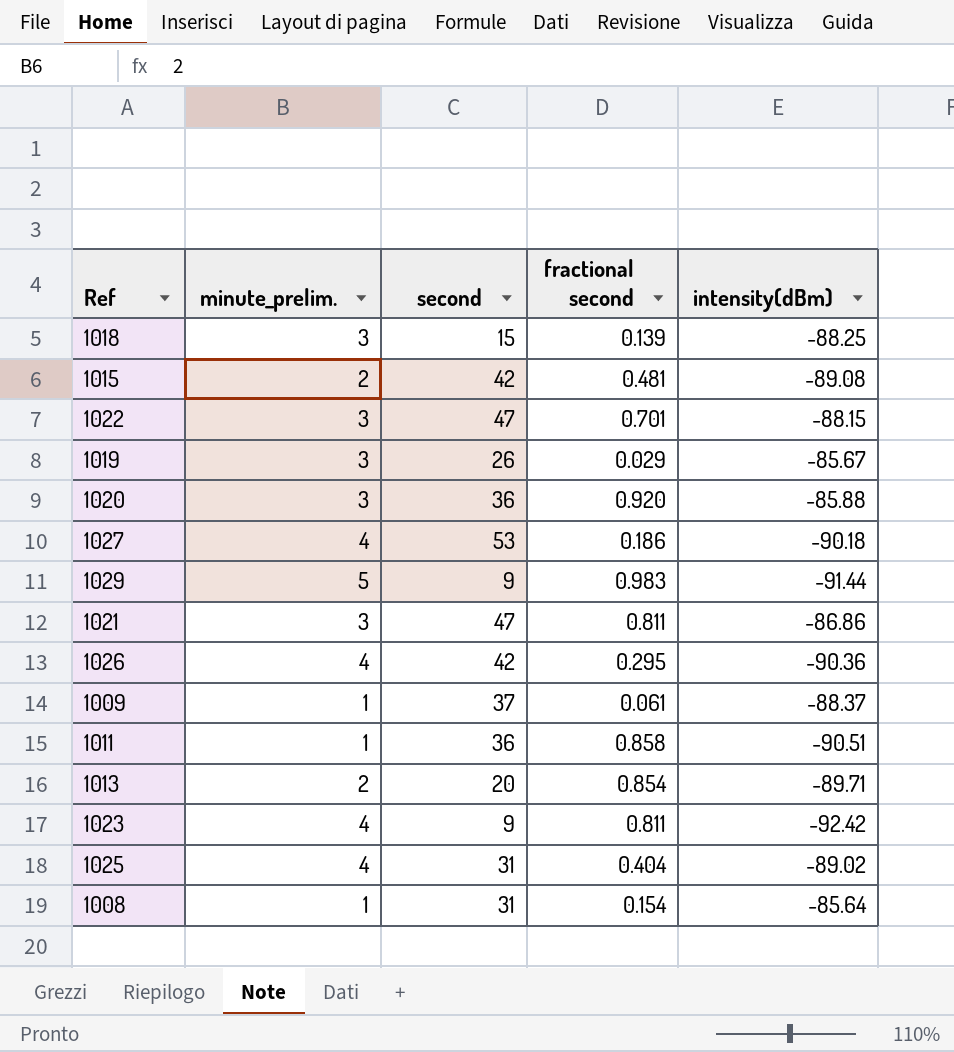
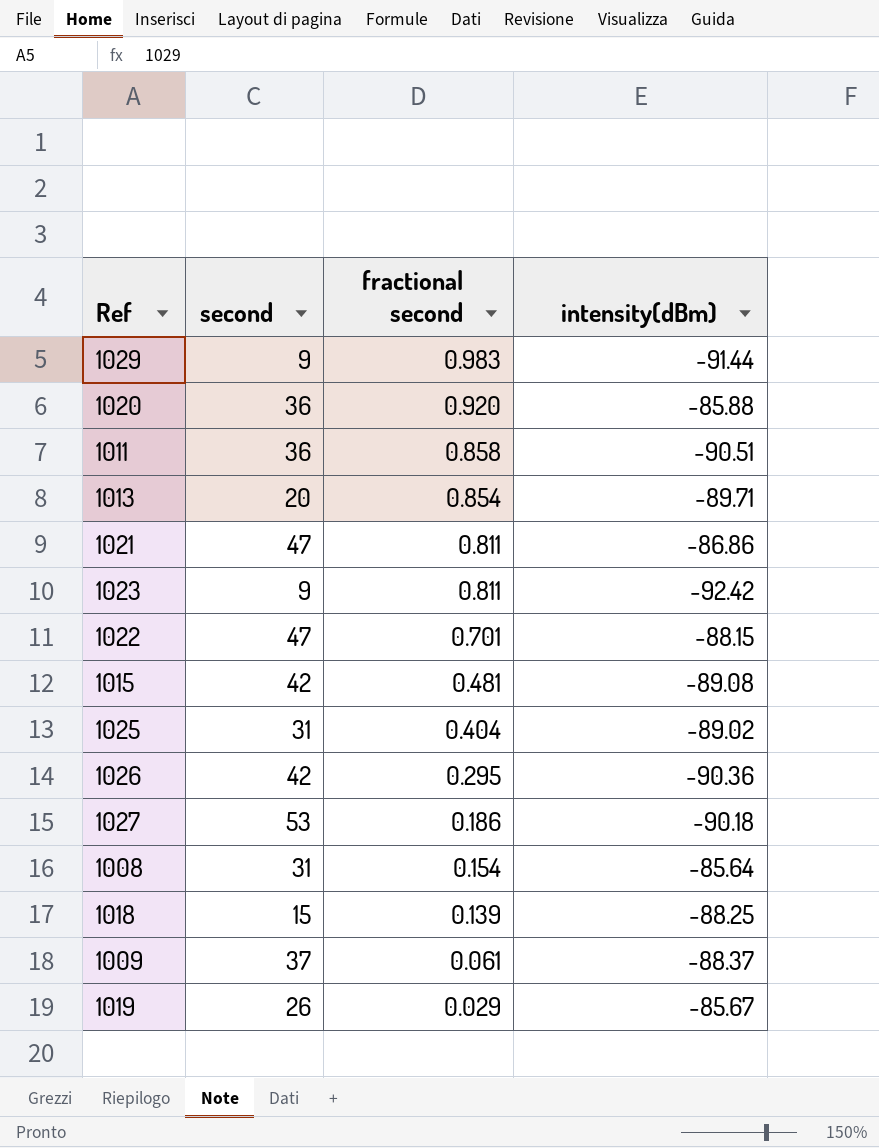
row order: none -> fractional second descending
column minute_prelim. | position: 2 -> none

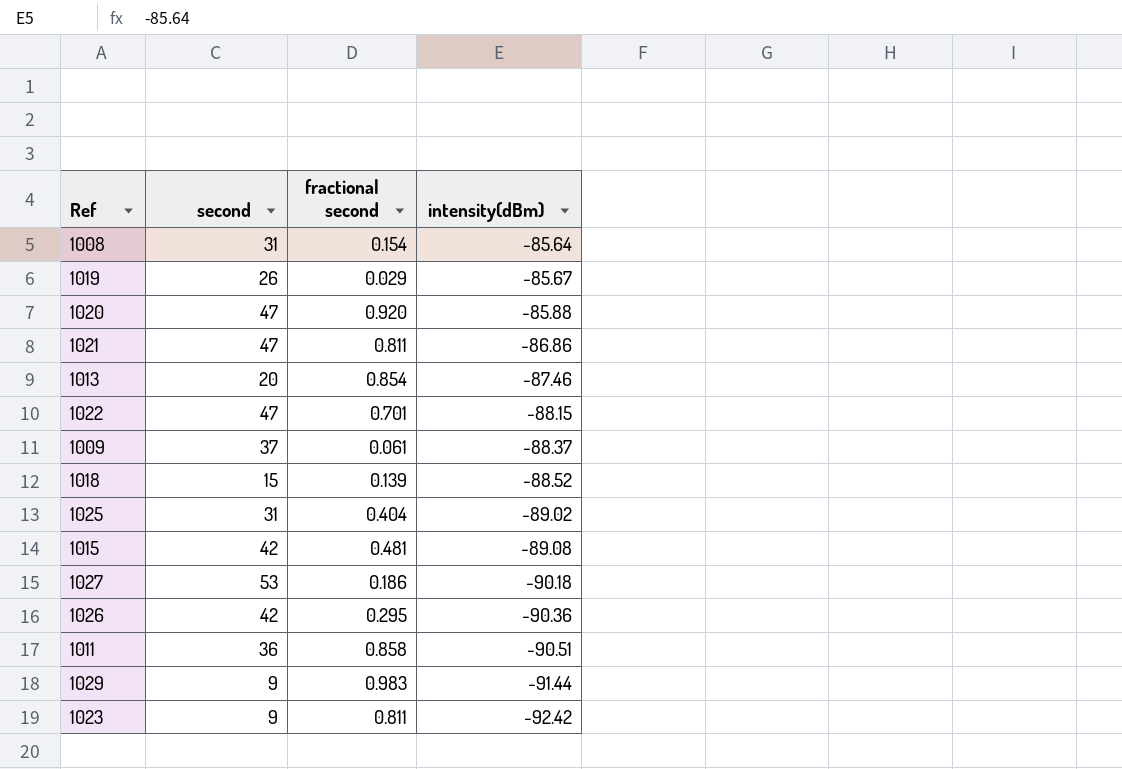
row order: fractional second descending -> intensity(dBm) descending
1020 | second: 36 -> 47
1013 | intensity(dBm): -89.71 -> -87.46
1018 | intensity(dBm): -88.25 -> -88.52

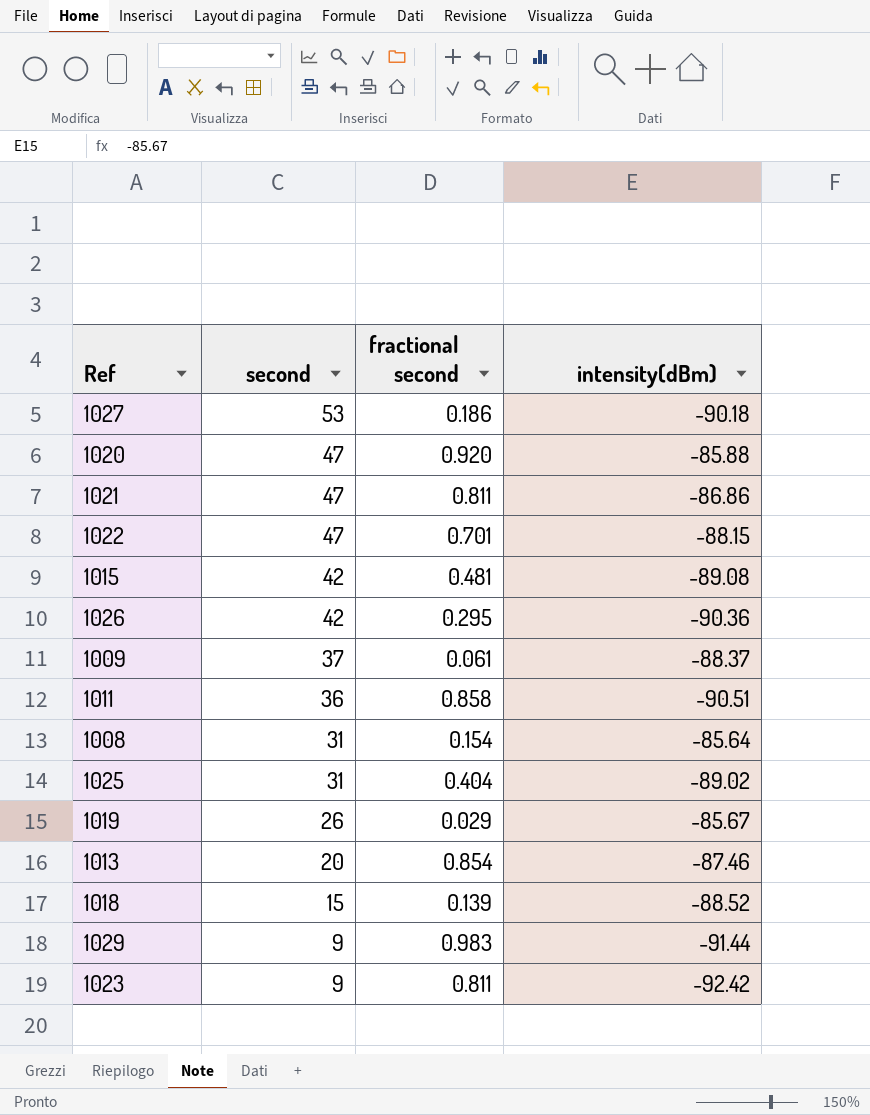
row order: intensity(dBm) descending -> second descending

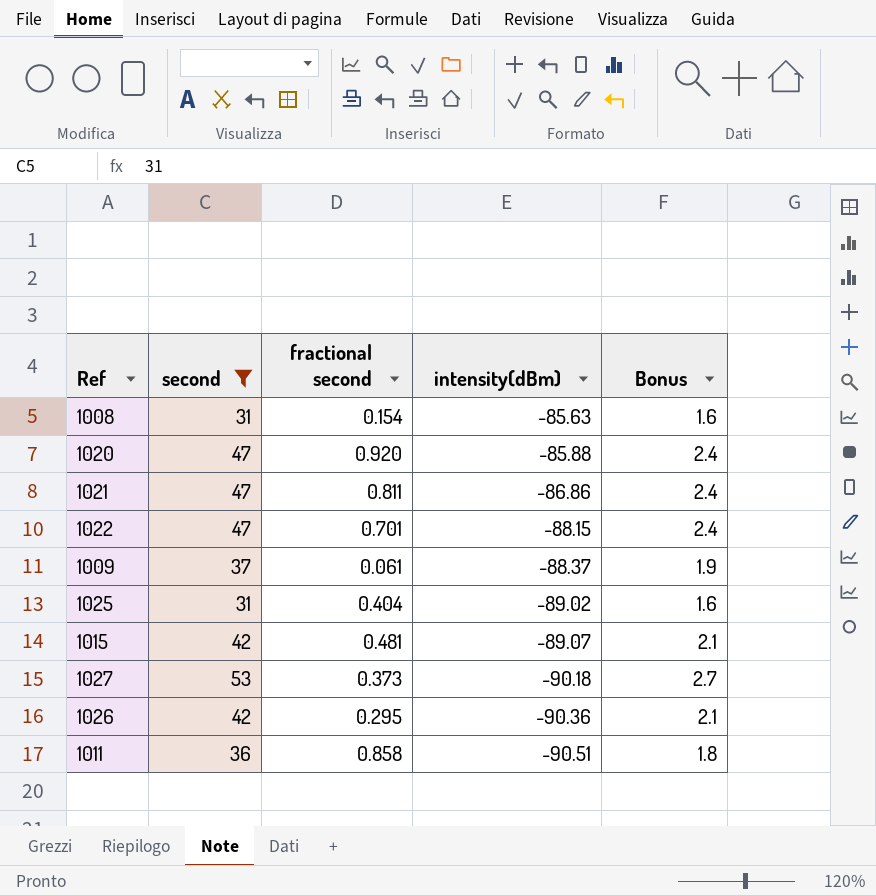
filter: none -> second >= 31
row order: second descending -> intensity(dBm) descending
column Bonus | formula: none -> [second] * 0.05
1008 | intensity(dBm): -85.64 -> -85.63
1015 | intensity(dBm): -89.08 -> -89.07
1027 | fractional second: 0.186 -> 0.373

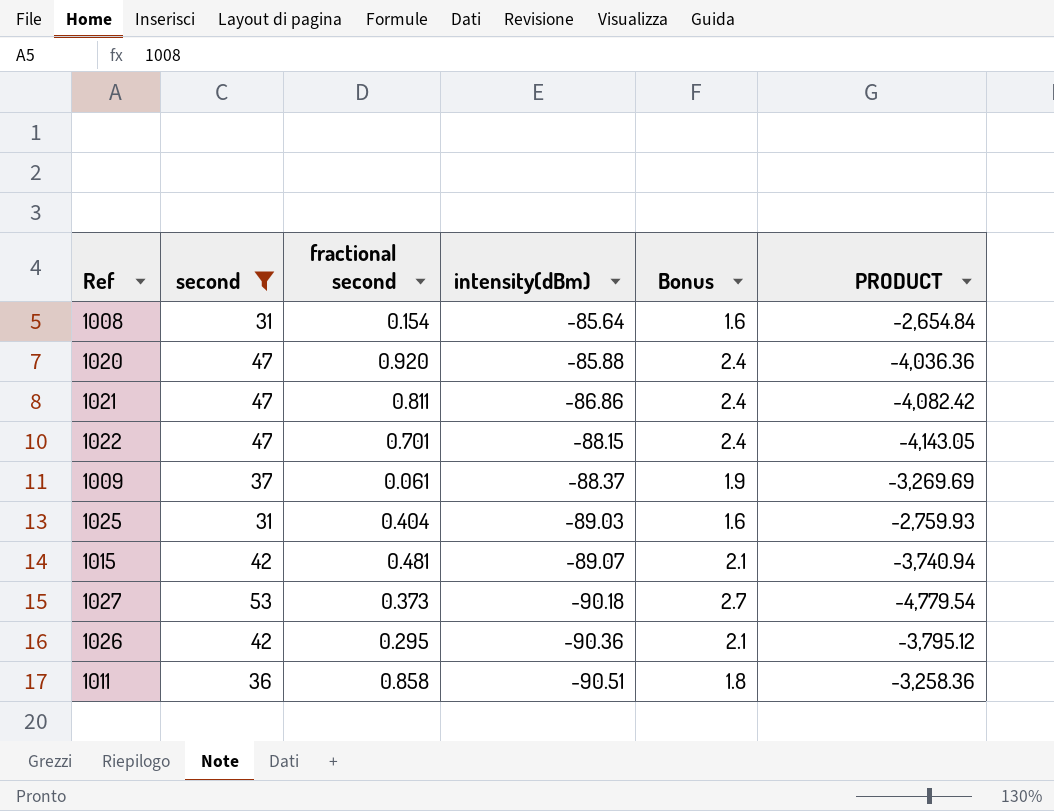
column PRODUCT | formula: none -> [second] * [intensity(dBm)]
1008 | intensity(dBm): -85.63 -> -85.64
1025 | intensity(dBm): -89.02 -> -89.03

